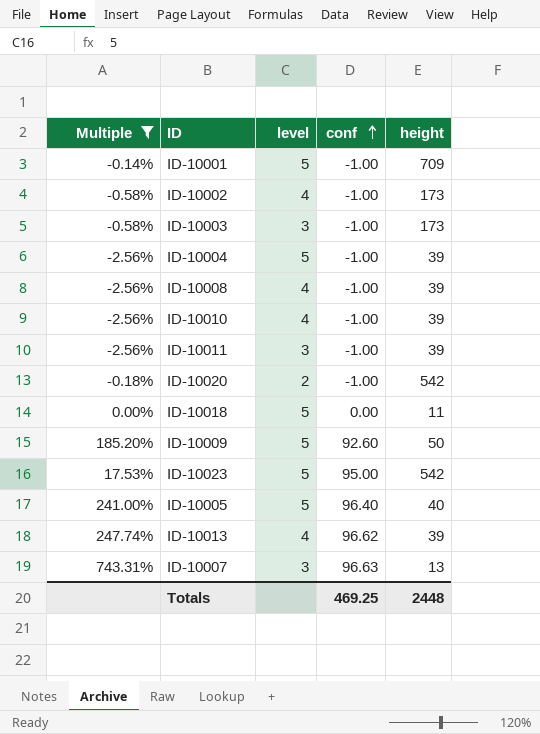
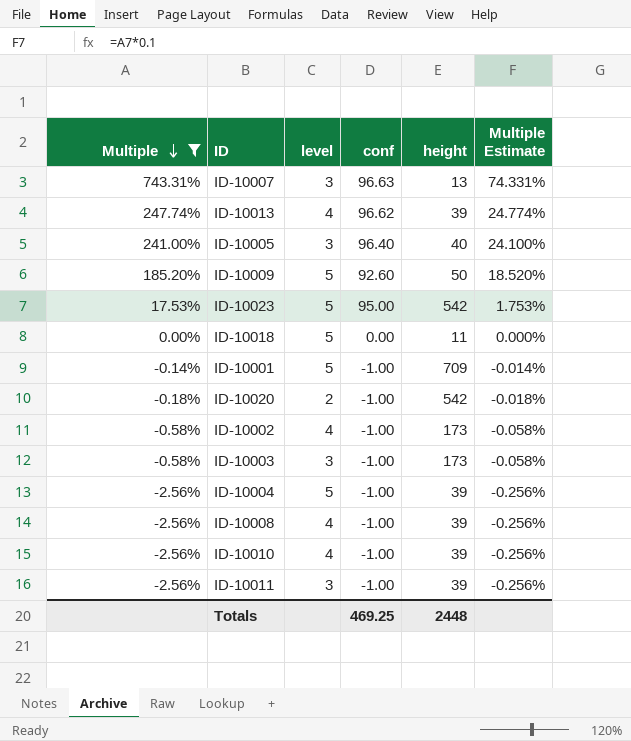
row order: conf ascending -> Multiple descending
column Multiple Estimate | formula: none -> [Multiple] * 0.1
ID-10005 | level: 5 -> 3

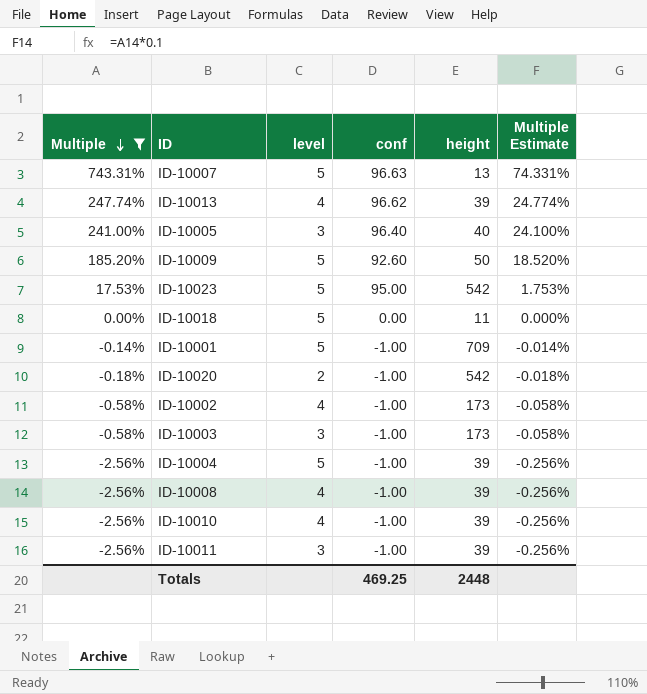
ID-10007 | level: 3 -> 5

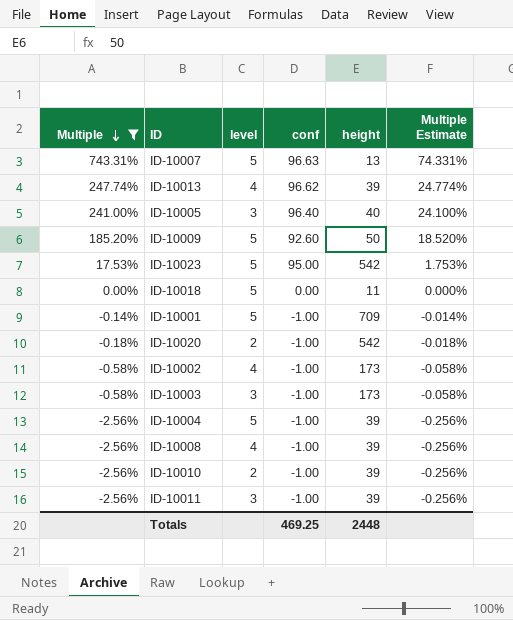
ID-10010 | level: 4 -> 2

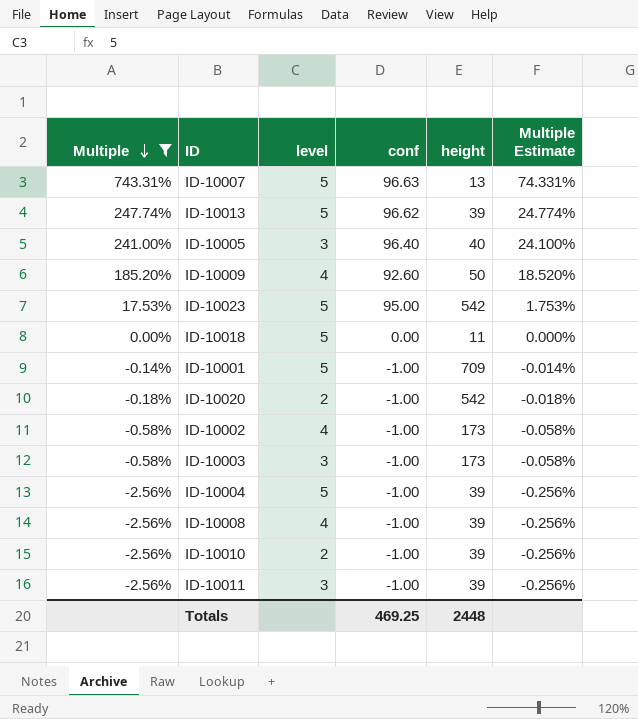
ID-10013 | level: 4 -> 5
ID-10009 | level: 5 -> 4

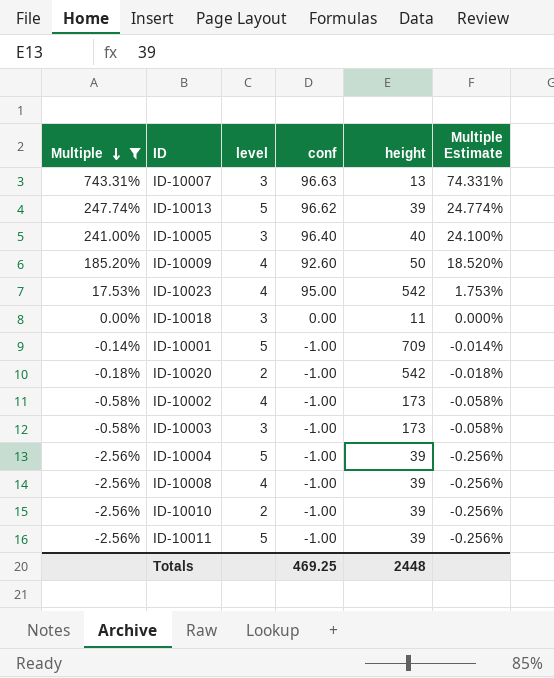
ID-10007 | level: 5 -> 3
ID-10023 | level: 5 -> 4
ID-10018 | level: 5 -> 3
ID-10011 | level: 3 -> 5

